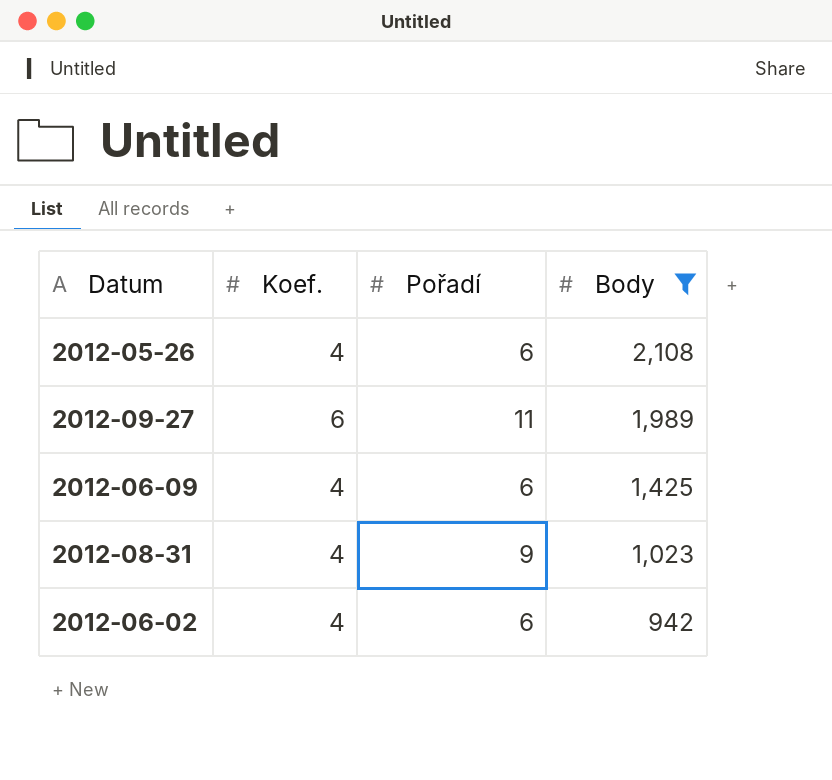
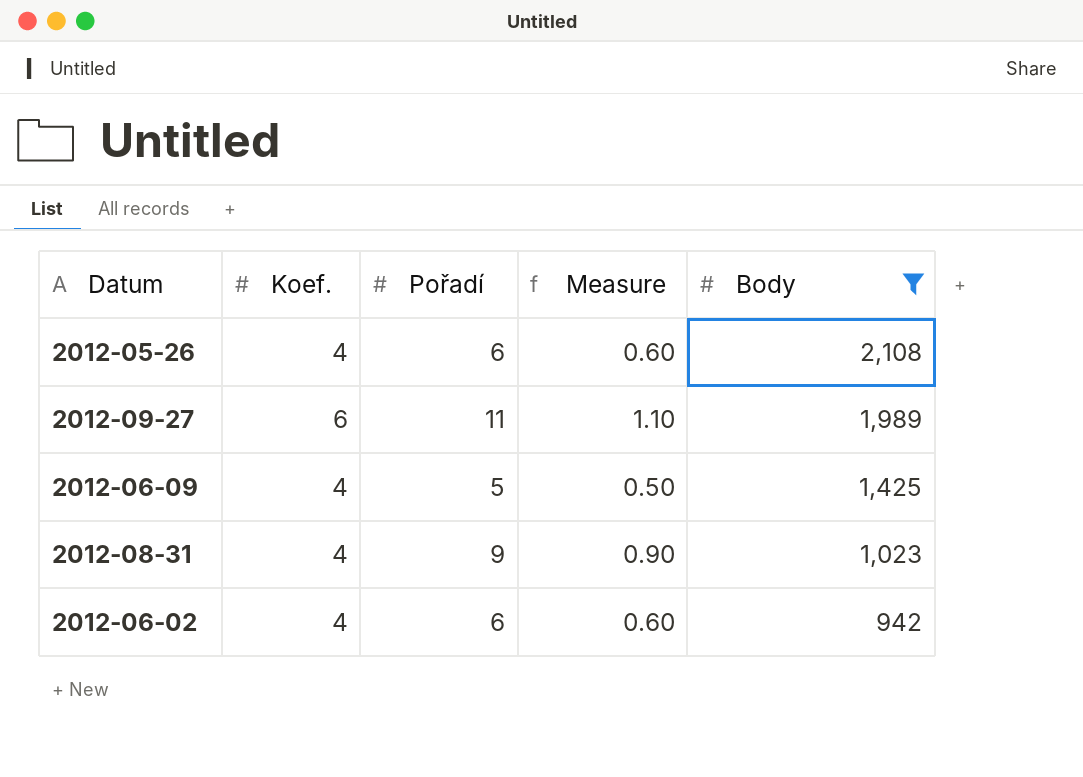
column Measure | formula: none -> [Pořadí] * 0.1
2012-06-09 | Pořadí: 6 -> 5

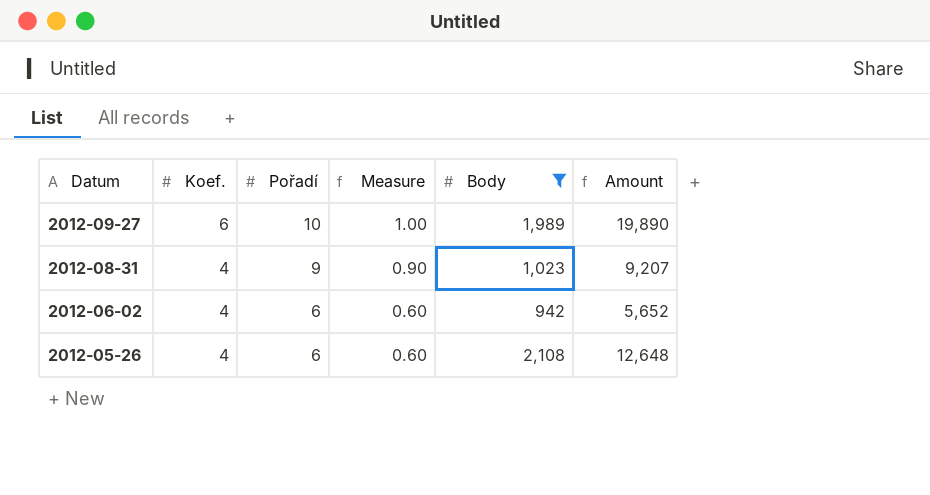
row order: Body descending -> Datum descending
column Amount | formula: none -> [Pořadí] * [Body]
row 2012-06-09: 4 | 5 | 0.50 | 1,425 -> none
2012-09-27 | Pořadí: 11 -> 10
2012-09-27 | Measure: 1.10 -> 1.00

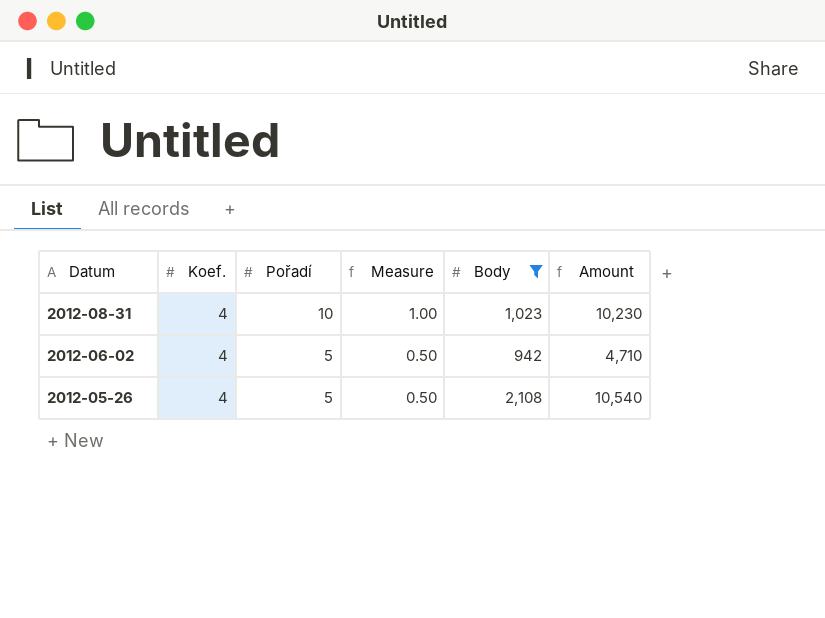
row 2012-09-27: 6 | 10 | 1.00 | 1,989 | 19,890 -> none
2012-08-31 | Pořadí: 9 -> 10
2012-08-31 | Measure: 0.90 -> 1.00
2012-08-31 | Amount: 9,207 -> 10,230
2012-06-02 | Pořadí: 6 -> 5
2012-06-02 | Measure: 0.60 -> 0.50
2012-06-02 | Amount: 5,652 -> 4,710
2012-05-26 | Pořadí: 6 -> 5
2012-05-26 | Measure: 0.60 -> 0.50
2012-05-26 | Amount: 12,648 -> 10,540

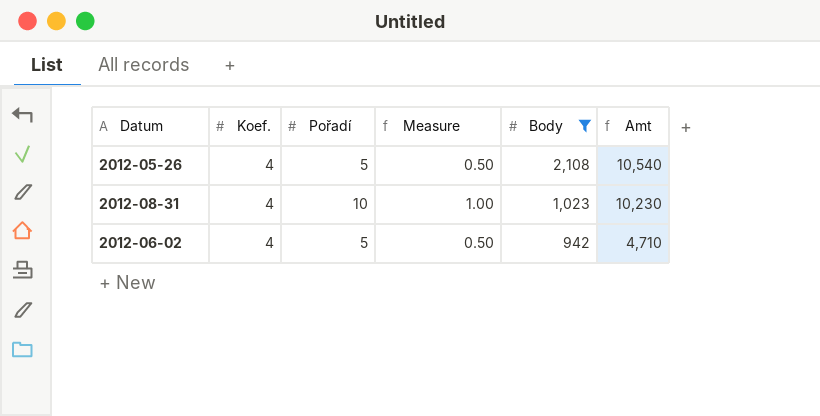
row order: Datum descending -> Body descending
column name: Amount -> Amt

